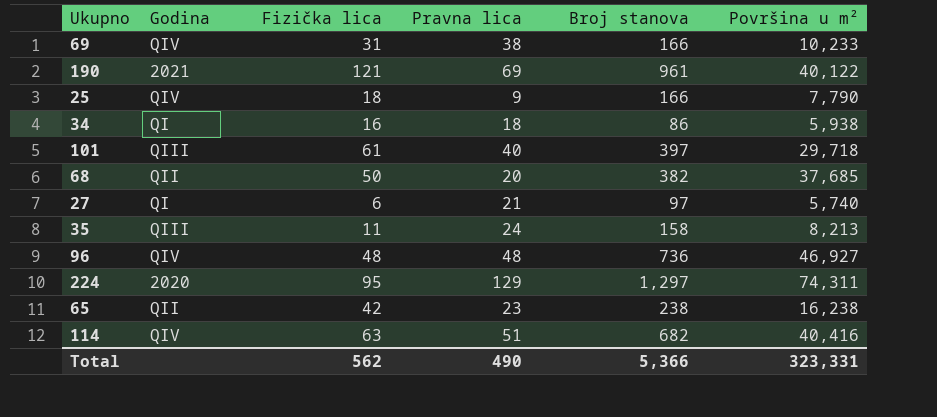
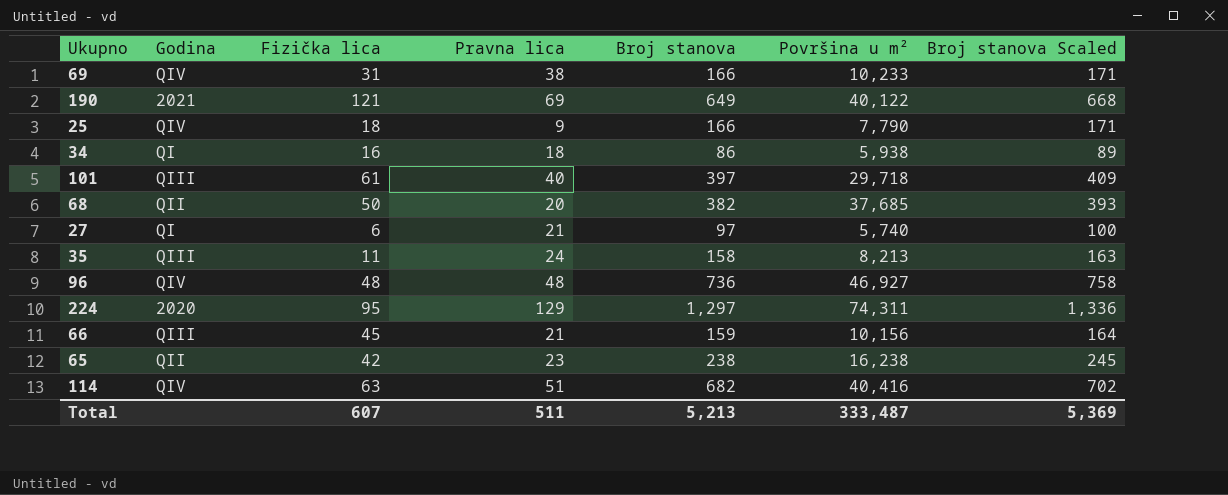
column Broj stanova Scaled | formula: none -> [Broj stanova] * 1.03
190 | Broj stanova: 961 -> 649
row 66: none -> QIII | 45 | 21 | 159 | 10,156 | 164
Total | Fizička lica: 562 -> 607
Total | Pravna lica: 490 -> 511
Total | Broj stanova: 5,366 -> 5,213
Total | Površina u m²: 323,331 -> 333,487

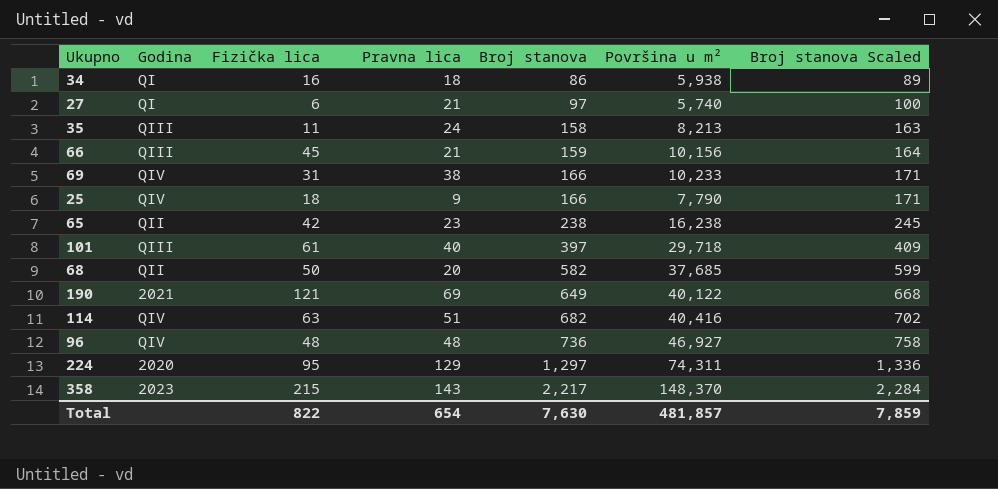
row order: none -> Broj stanova ascending
68 | Broj stanova: 382 -> 582
68 | Broj stanova Scaled: 393 -> 599
row 358: none -> 2023 | 215 | 143 | 2,217 | 148,370 | 2,284
Total | Fizička lica: 607 -> 822
Total | Pravna lica: 511 -> 654
Total | Broj stanova: 5,213 -> 7,630
Total | Površina u m²: 333,487 -> 481,857
Total | Broj stanova Scaled: 5,369 -> 7,859

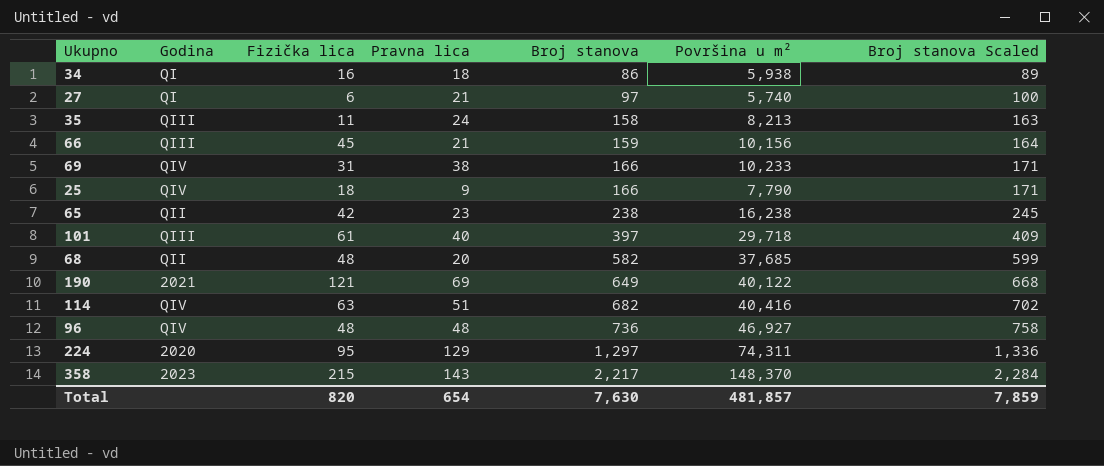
68 | Fizička lica: 50 -> 48
Total | Fizička lica: 822 -> 820

